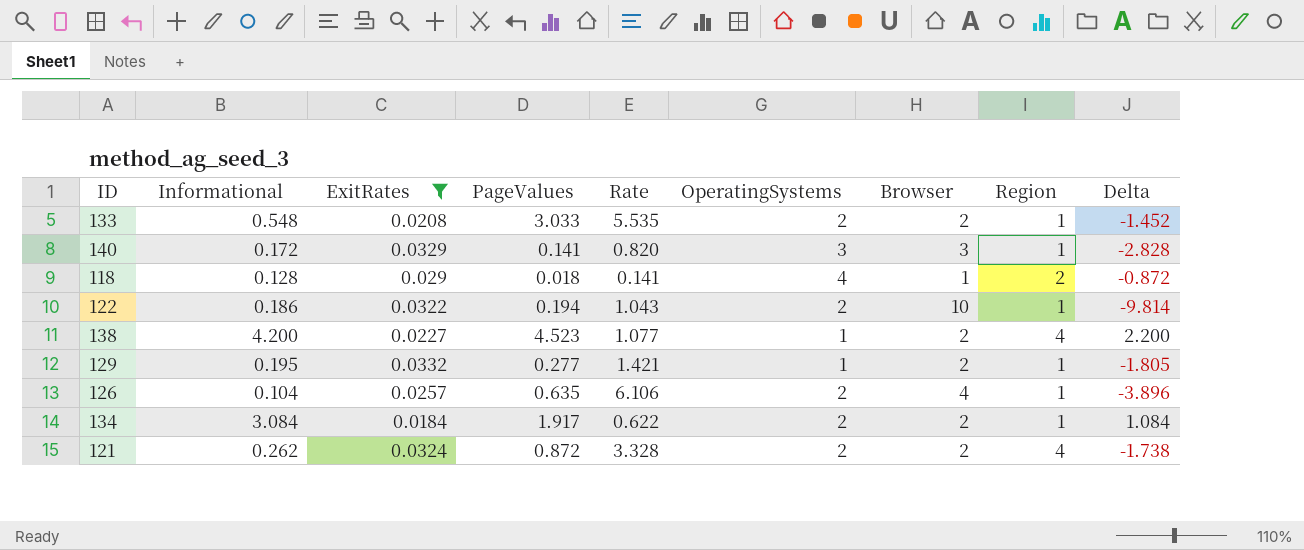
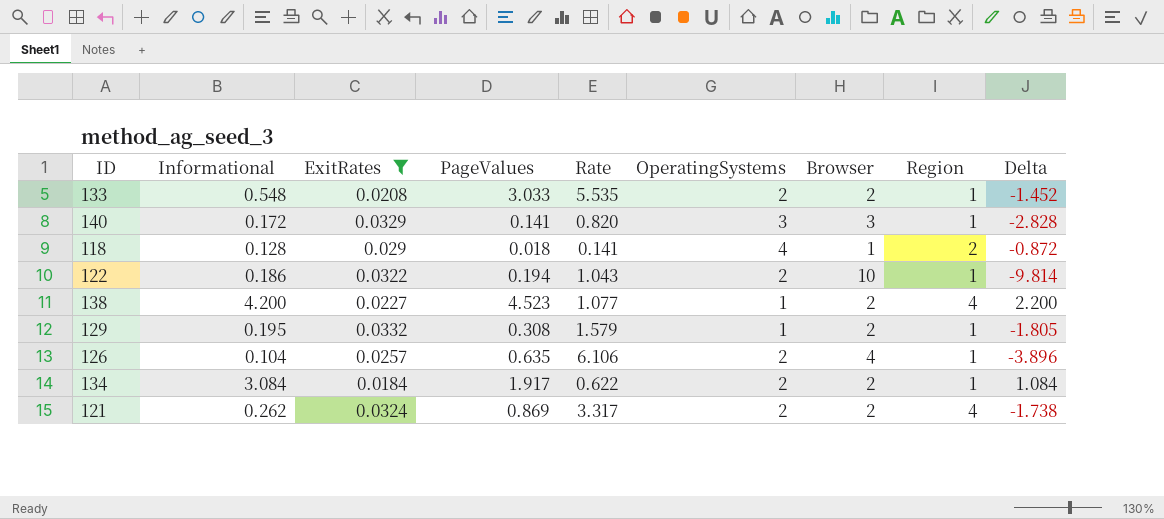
129 | PageValues: 0.277 -> 0.308
129 | Rate: 1.421 -> 1.579
121 | PageValues: 0.872 -> 0.869
121 | Rate: 3.328 -> 3.317

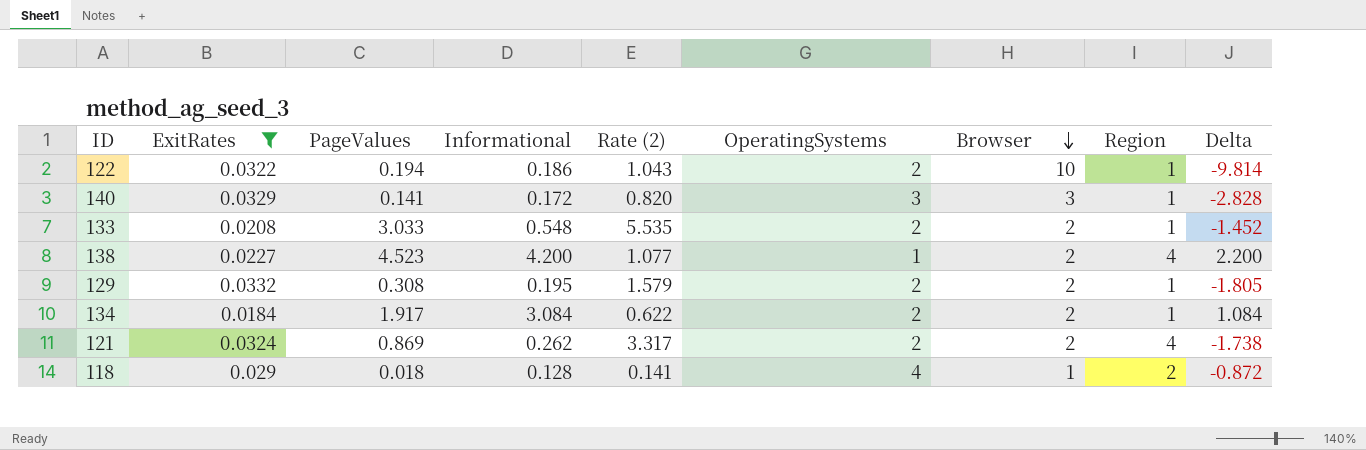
row order: none -> Browser descending
column Informational | position: 2 -> 4
column name: Rate -> Rate (2)
row 126: 0.104 | 0.0257 | 0.635 | 6.106 | 2 | 4 | 1 | -3.896 -> none
129 | OperatingSystems: 1 -> 2

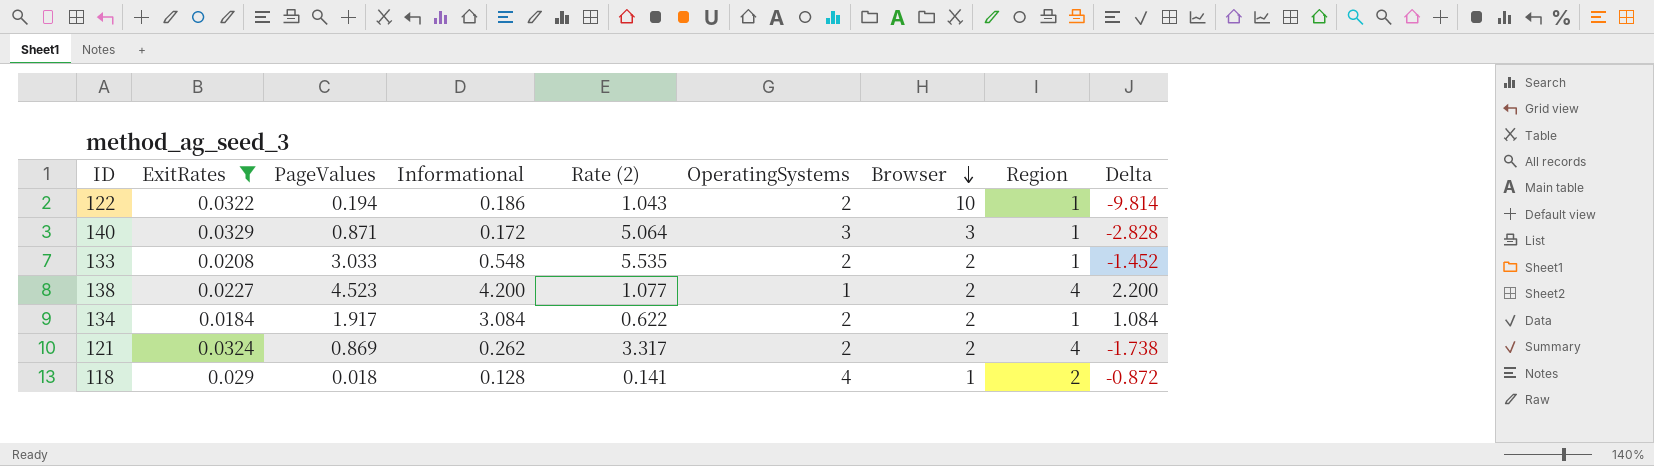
row 129: 0.0332 | 0.308 | 0.195 | 1.579 | 2 | 2 | 1 | -1.805 -> none
140 | PageValues: 0.141 -> 0.871
140 | Rate (2): 0.820 -> 5.064

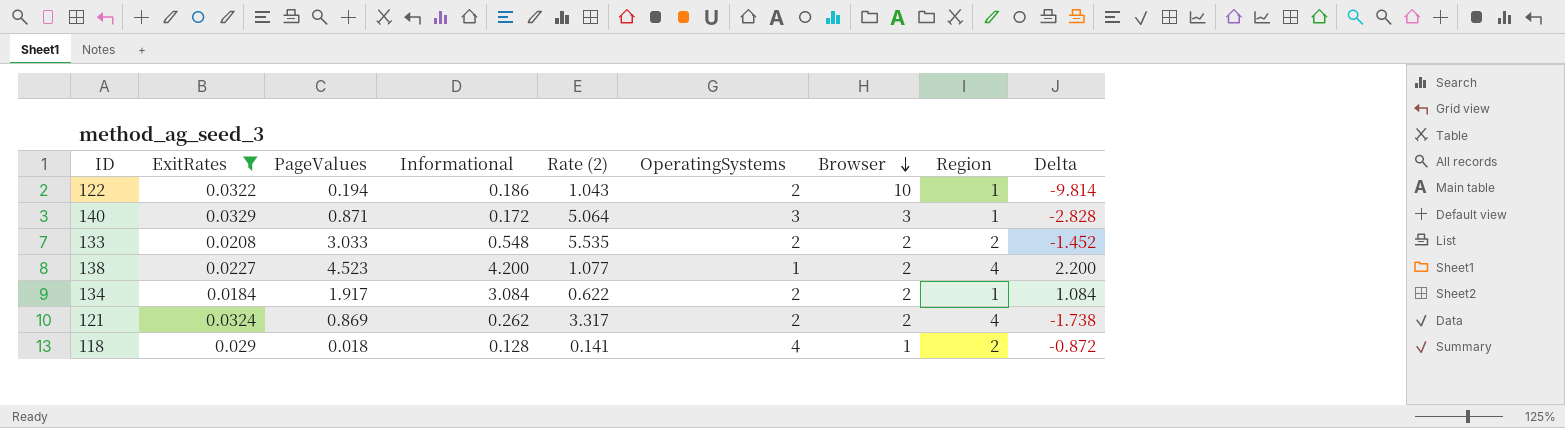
133 | Region: 1 -> 2

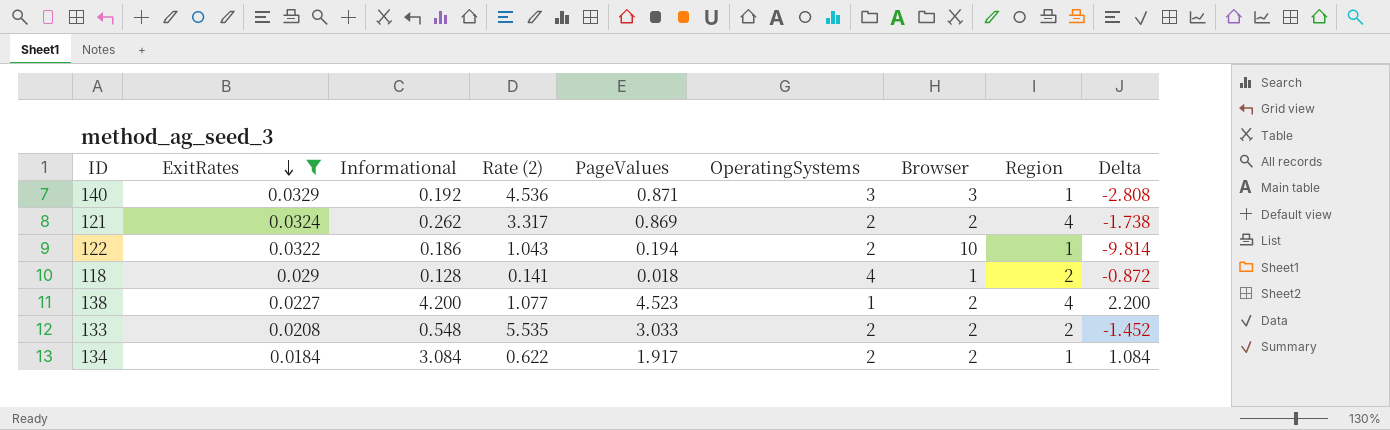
row order: Browser descending -> ExitRates descending
column PageValues | position: 3 -> 5
140 | Informational: 0.172 -> 0.192
140 | Rate (2): 5.064 -> 4.536
140 | Delta: -2.828 -> -2.808

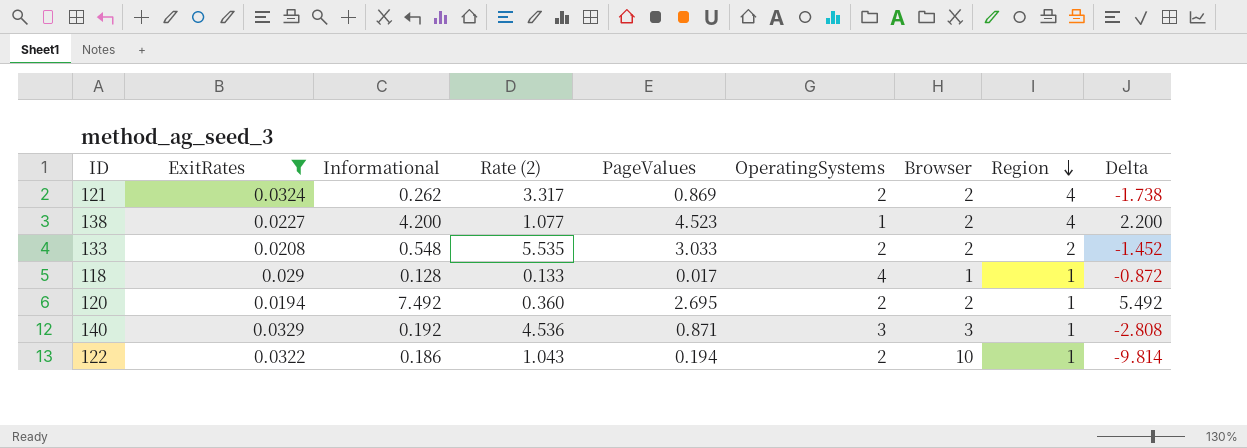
row order: ExitRates descending -> Region descending
row 134: 0.0184 | 3.084 | 0.622 | 1.917 | 2 | 2 | 1 | 1.084 -> none
118 | Rate (2): 0.141 -> 0.133
118 | PageValues: 0.018 -> 0.017
118 | Region: 2 -> 1
row 120: none -> 0.0194 | 7.492 | 0.360 | 2.695 | 2 | 2 | 1 | 5.492

